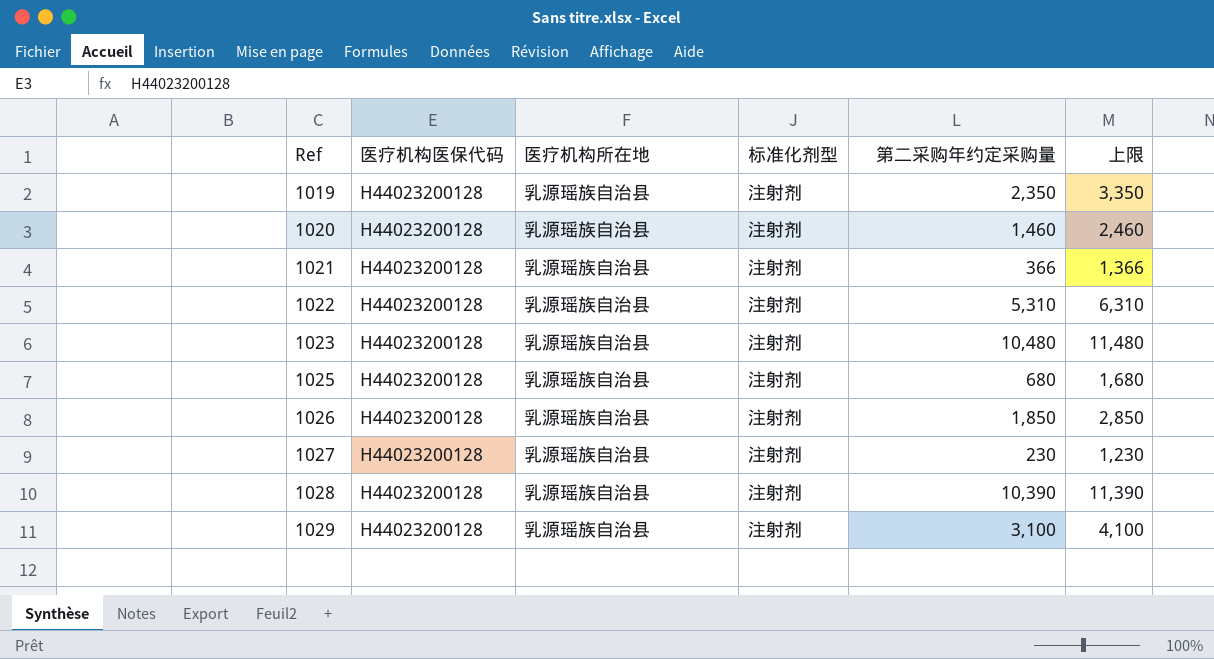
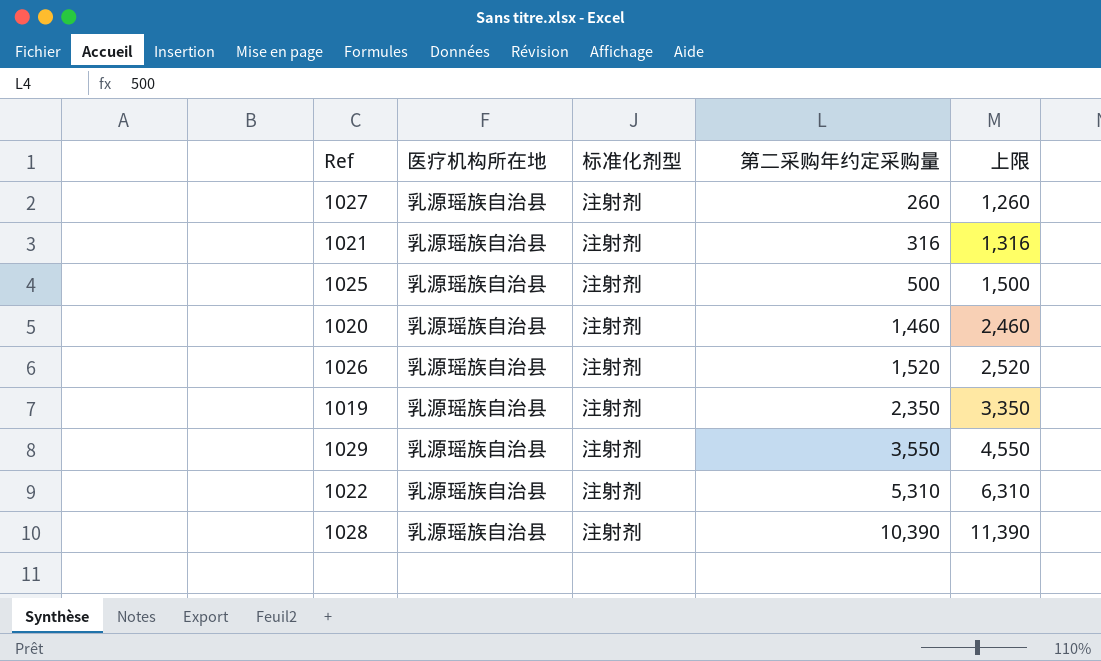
row order: Ref ascending -> 第二采购年约定采购量 ascending
column 医疗机构医保代码 | position: 2 -> none
row 1023: H44023200128 | 乳源瑶族自治县 | 注射剂 | 10,480 | 11,480 -> none
1027 | 第二采购年约定采购量: 230 -> 260
1027 | 上限: 1,230 -> 1,260
1021 | 第二采购年约定采购量: 366 -> 316
1021 | 上限: 1,366 -> 1,316
1025 | 第二采购年约定采购量: 680 -> 500
1025 | 上限: 1,680 -> 1,500
1026 | 第二采购年约定采购量: 1,850 -> 1,520
1026 | 上限: 2,850 -> 2,520
1029 | 第二采购年约定采购量: 3,100 -> 3,550
1029 | 上限: 4,100 -> 4,550

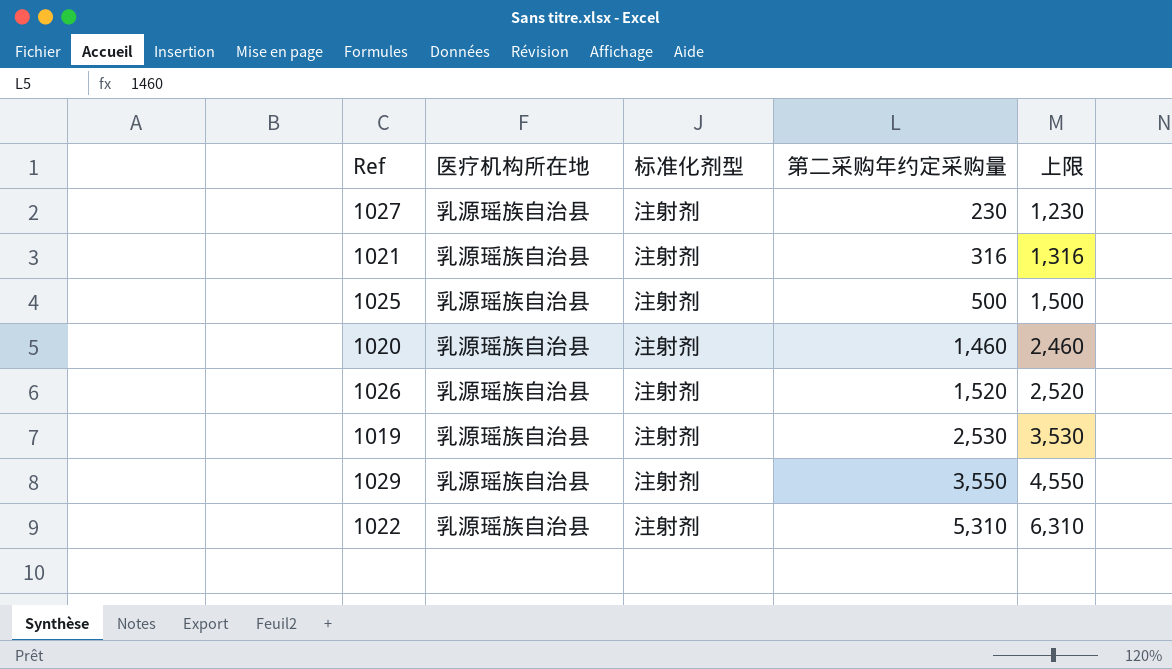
row 1028: 乳源瑶族自治县 | 注射剂 | 10,390 | 11,390 -> none
1027 | 第二采购年约定采购量: 260 -> 230
1027 | 上限: 1,260 -> 1,230
1019 | 第二采购年约定采购量: 2,350 -> 2,530
1019 | 上限: 3,350 -> 3,530

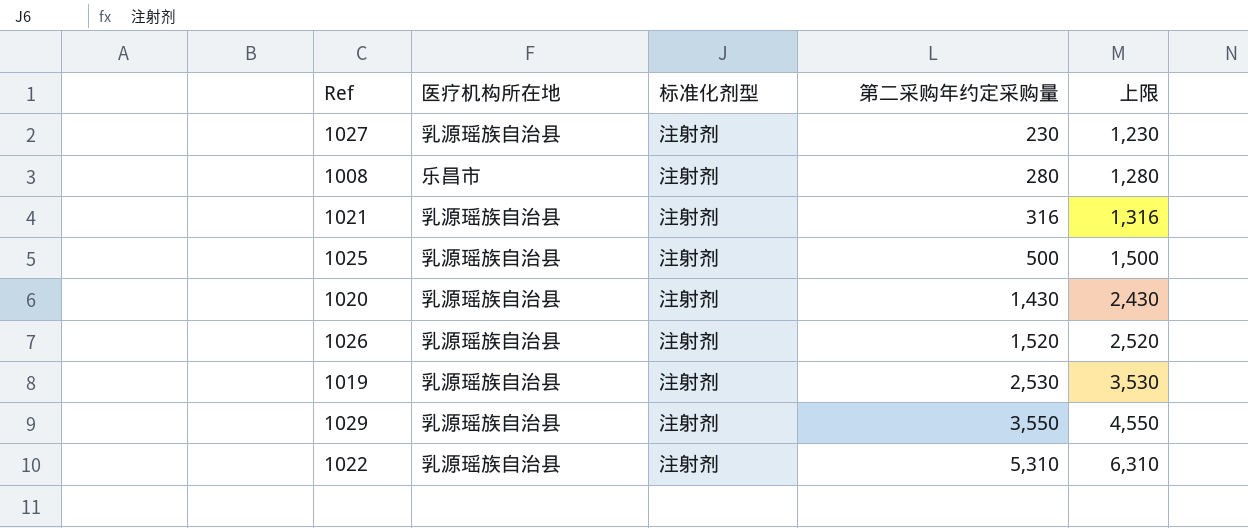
row 1008: none -> 乐昌市 | 注射剂 | 280 | 1,280
1020 | 第二采购年约定采购量: 1,460 -> 1,430
1020 | 上限: 2,460 -> 2,430

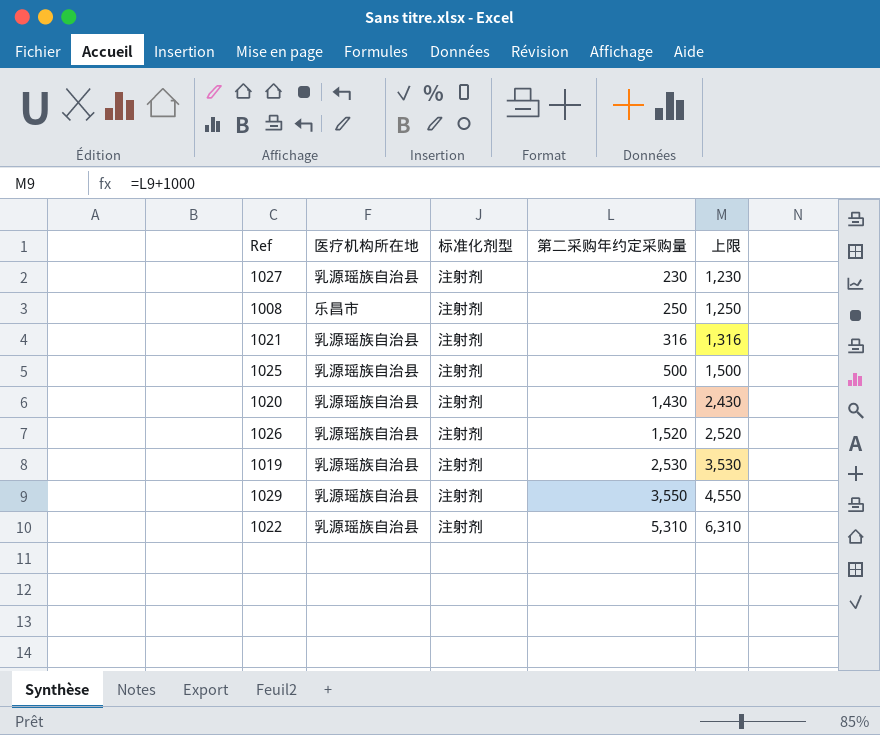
1008 | 第二采购年约定采购量: 280 -> 250
1008 | 上限: 1,280 -> 1,250

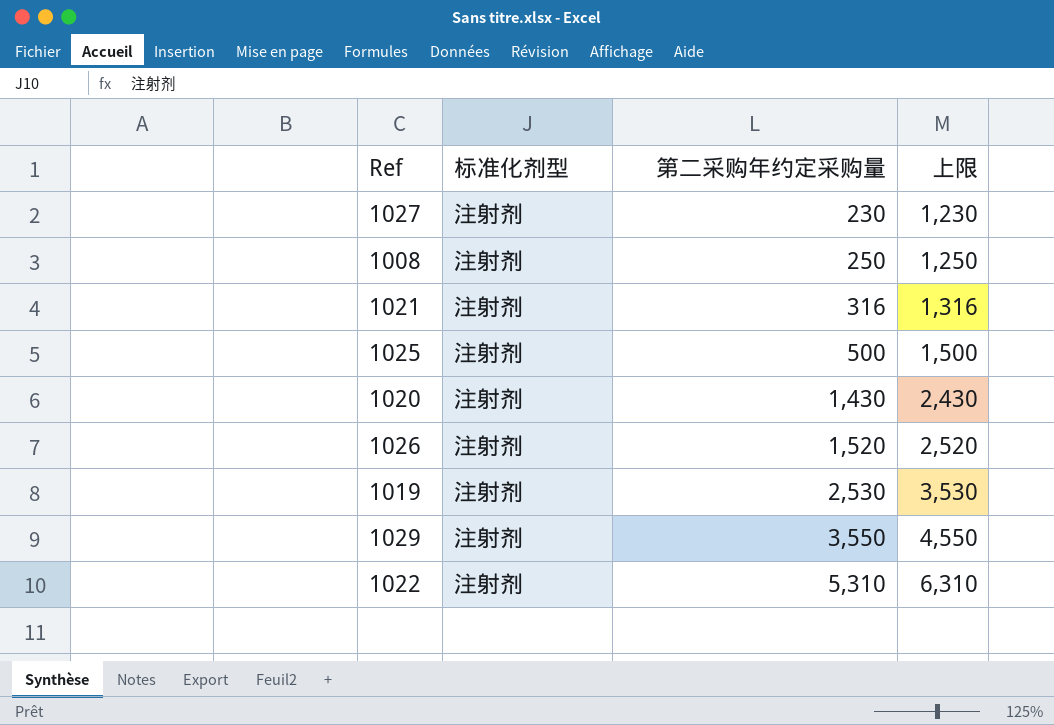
column 医疗机构所在地 | position: 2 -> none

